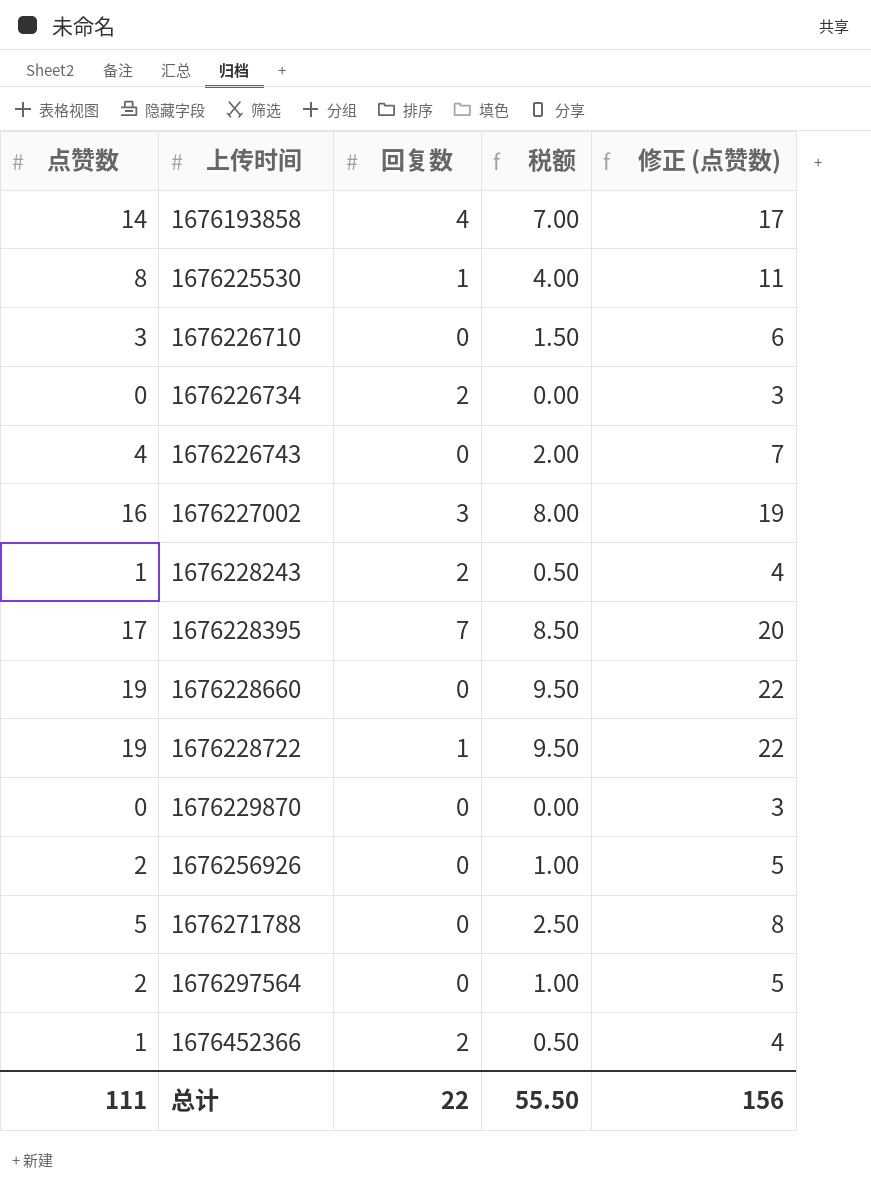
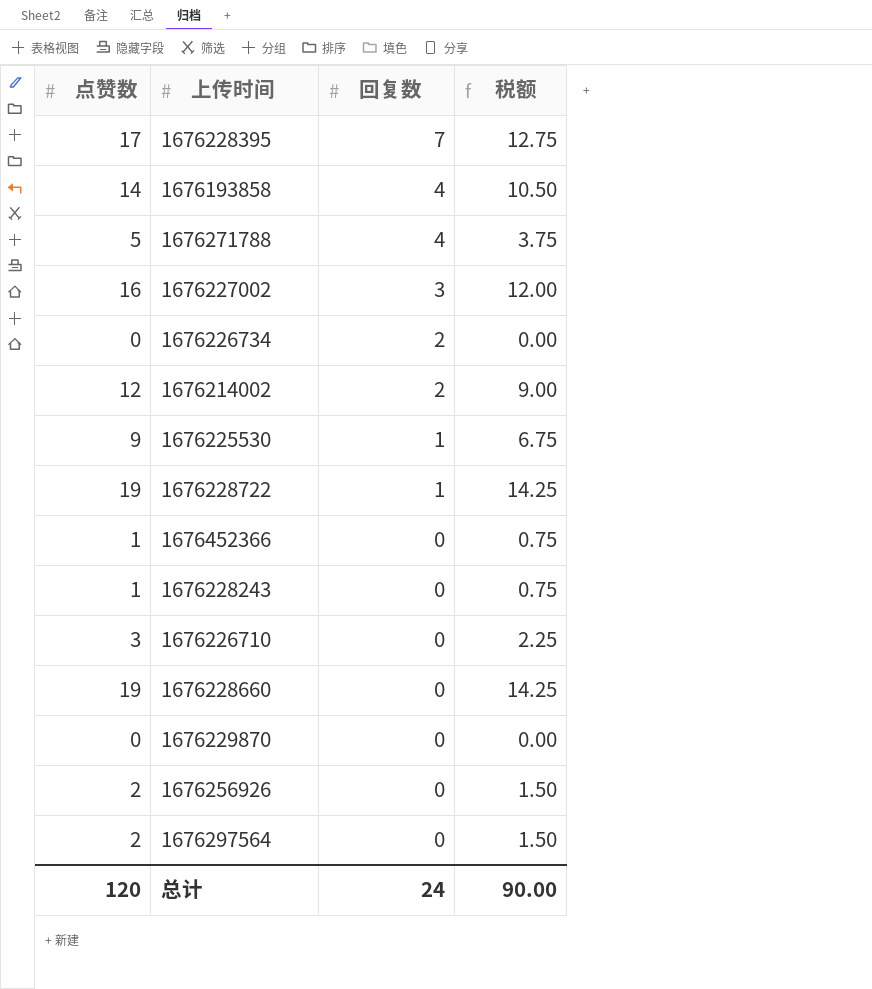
row order: 上传时间 ascending -> 回复数 descending
column 修正 (点赞数) | formula: [点赞数] + 3 -> none
column 税额 | formula: [点赞数] * 0.5 -> [点赞数] * 0.75
row 1676226743: 4 | 0 | 2.00 | 7 -> none
1676271788 | 回复数: 0 -> 4
row 1676214002: none -> 12 | 2 | 9.00
1676225530 | 点赞数: 8 -> 9
1676452366 | 回复数: 2 -> 0
1676228243 | 回复数: 2 -> 0
总计 | 点赞数: 111 -> 120
总计 | 回复数: 22 -> 24
总计 | 税额: 55.50 -> 90.00

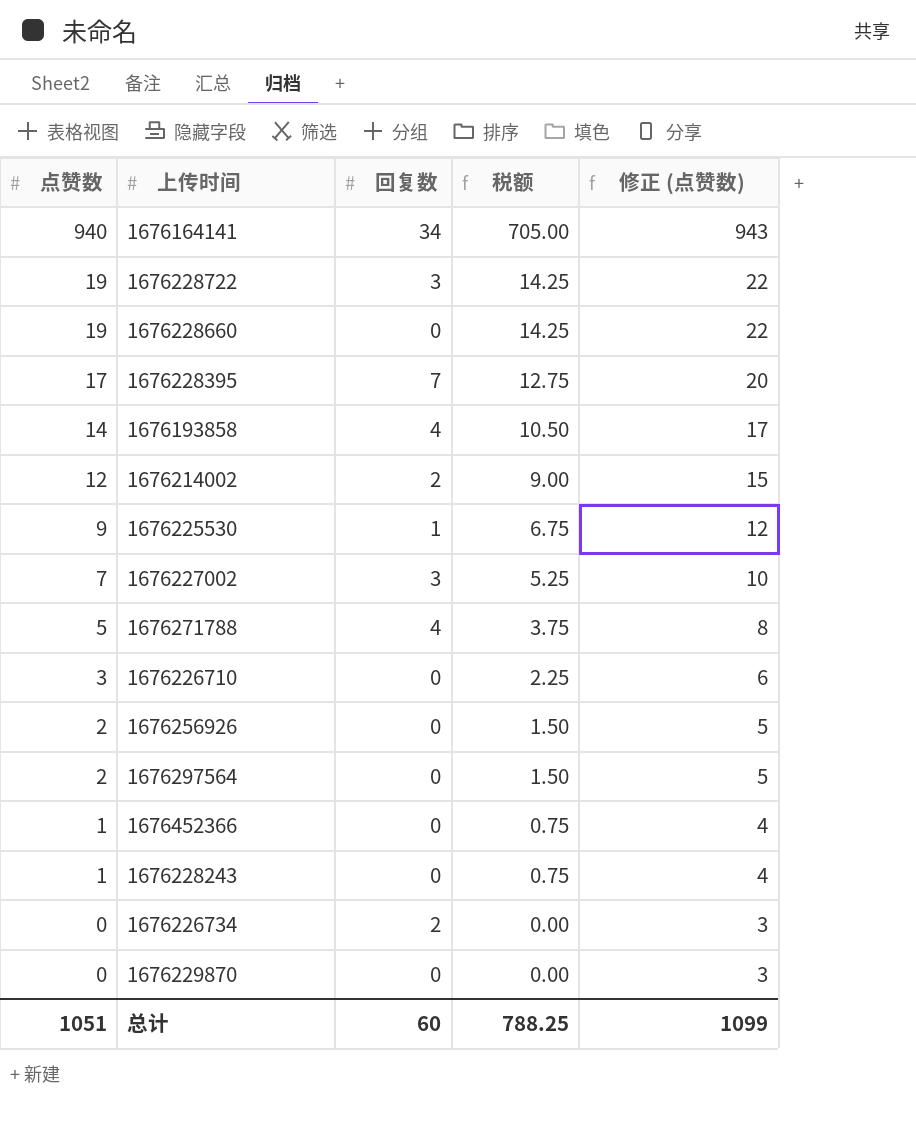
row order: 回复数 descending -> 点赞数 descending
column 修正 (点赞数) | formula: none -> [点赞数] + 3
row 1676164141: none -> 940 | 34 | 705.00 | 943
1676228722 | 回复数: 1 -> 3
1676227002 | 点赞数: 16 -> 7
1676227002 | 税额: 12.00 -> 5.25
总计 | 点赞数: 120 -> 1051
总计 | 回复数: 24 -> 60
总计 | 税额: 90.00 -> 788.25

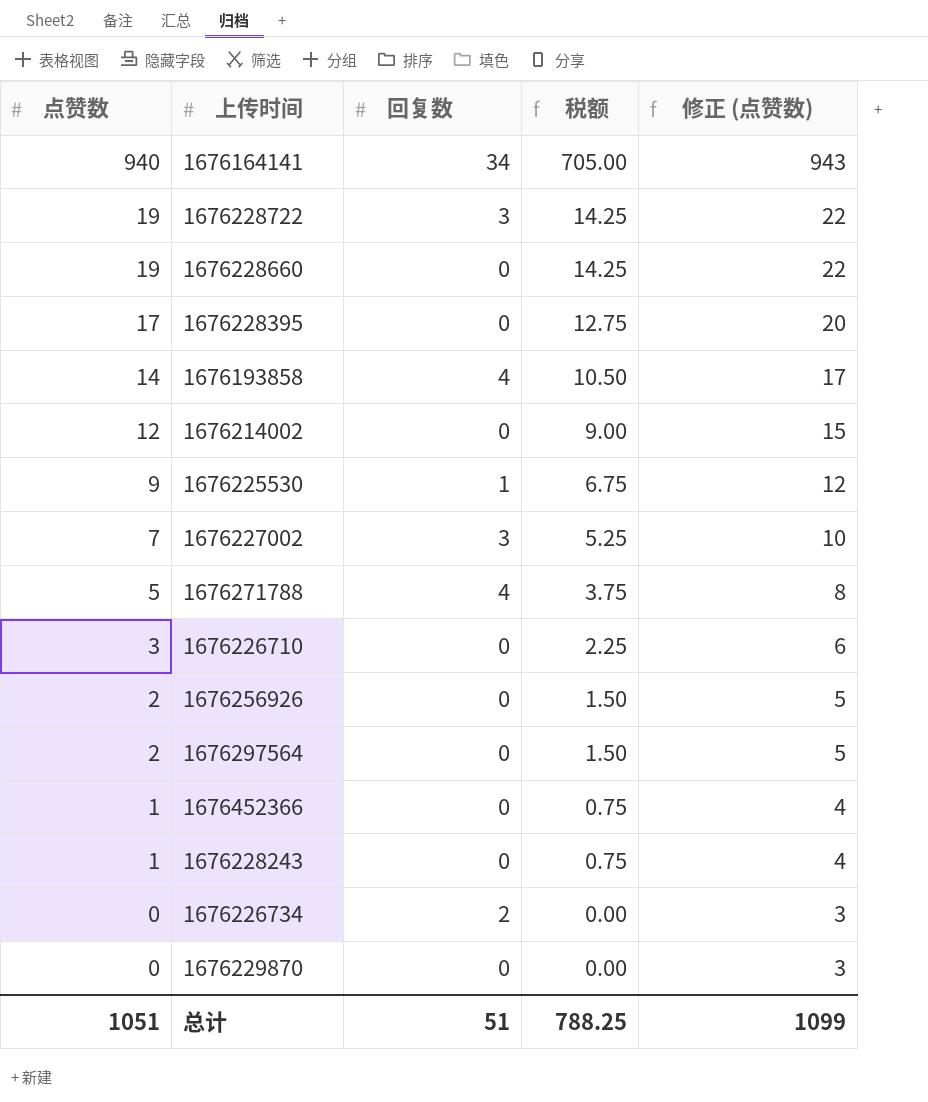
1676228395 | 回复数: 7 -> 0
1676214002 | 回复数: 2 -> 0
总计 | 回复数: 60 -> 51

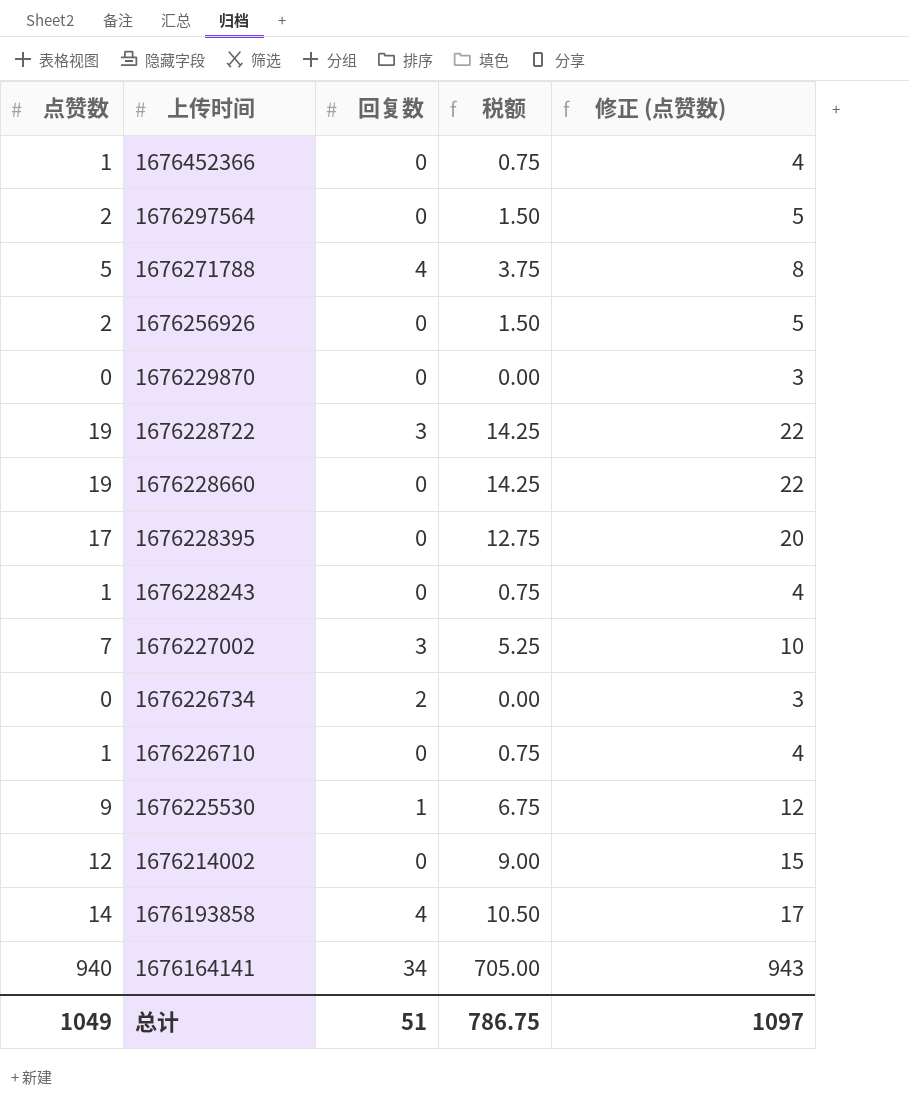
row order: 点赞数 descending -> 上传时间 descending
1676226710 | 点赞数: 3 -> 1
1676226710 | 税额: 2.25 -> 0.75
1676226710 | 修正 (点赞数): 6 -> 4
总计 | 点赞数: 1051 -> 1049
总计 | 税额: 788.25 -> 786.75
总计 | 修正 (点赞数): 1099 -> 1097

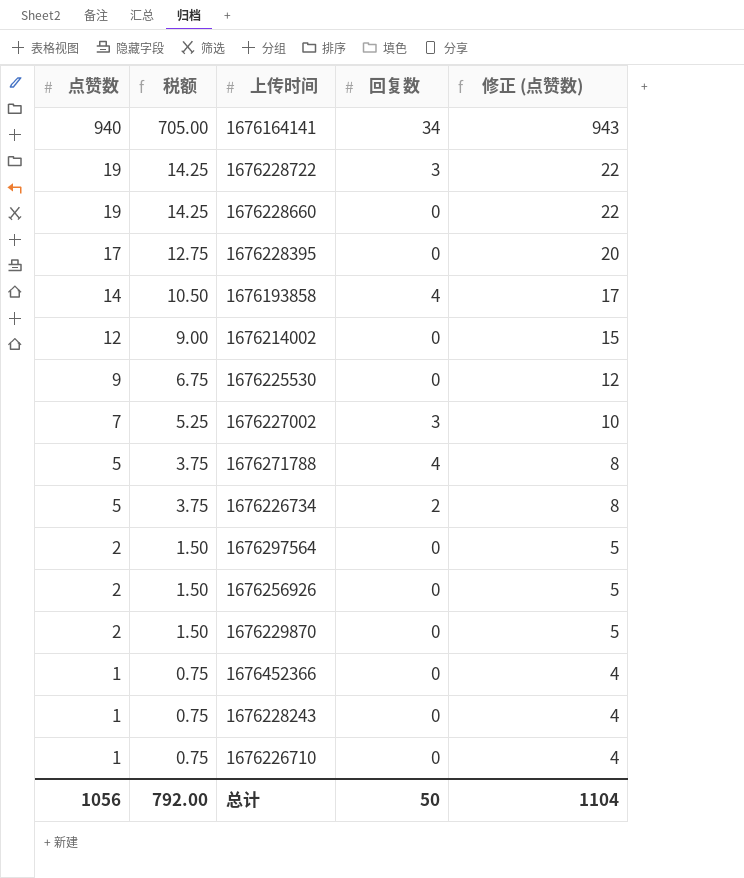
row order: 上传时间 descending -> 点赞数 descending
column 税额 | position: 4 -> 2
1676225530 | 回复数: 1 -> 0
1676226734 | 点赞数: 0 -> 5
1676226734 | 税额: 0.00 -> 3.75
1676226734 | 修正 (点赞数): 3 -> 8
1676229870 | 点赞数: 0 -> 2
1676229870 | 税额: 0.00 -> 1.50
1676229870 | 修正 (点赞数): 3 -> 5
总计 | 点赞数: 1049 -> 1056
总计 | 税额: 786.75 -> 792.00
总计 | 回复数: 51 -> 50
总计 | 修正 (点赞数): 1097 -> 1104

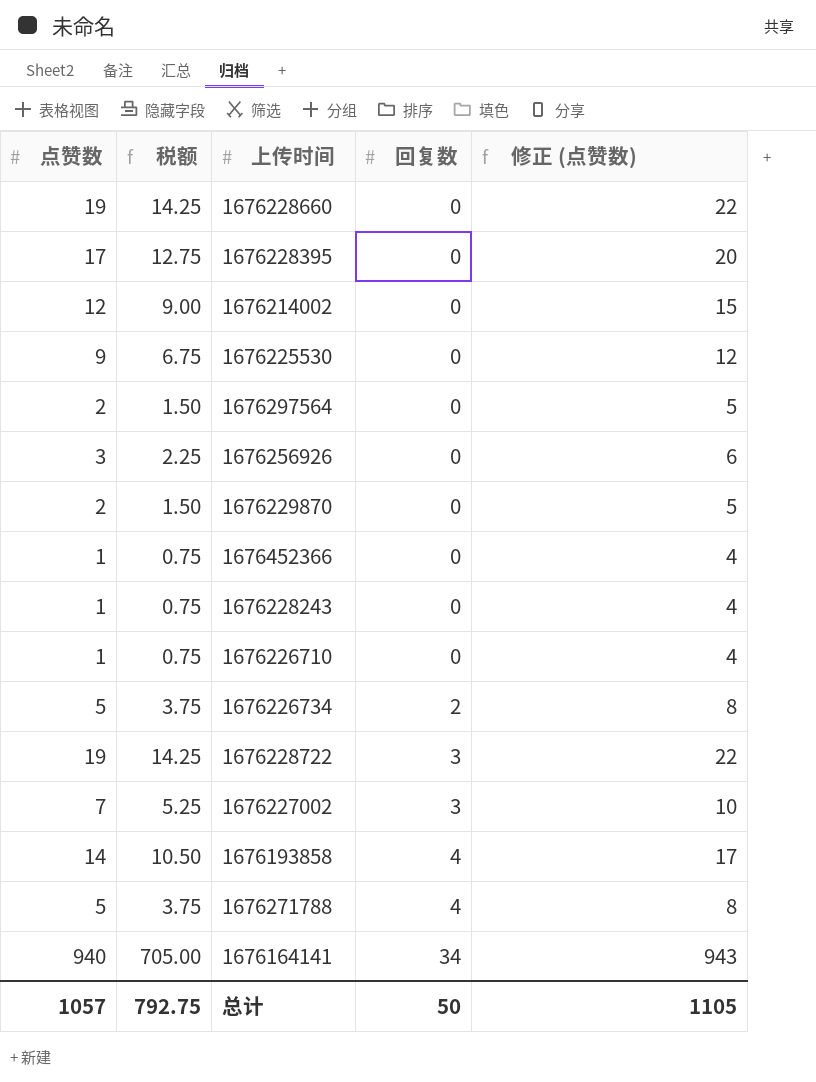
row order: 点赞数 descending -> 回复数 ascending
1676256926 | 点赞数: 2 -> 3
1676256926 | 税额: 1.50 -> 2.25
1676256926 | 修正 (点赞数): 5 -> 6
总计 | 点赞数: 1056 -> 1057
总计 | 税额: 792.00 -> 792.75
总计 | 修正 (点赞数): 1104 -> 1105

